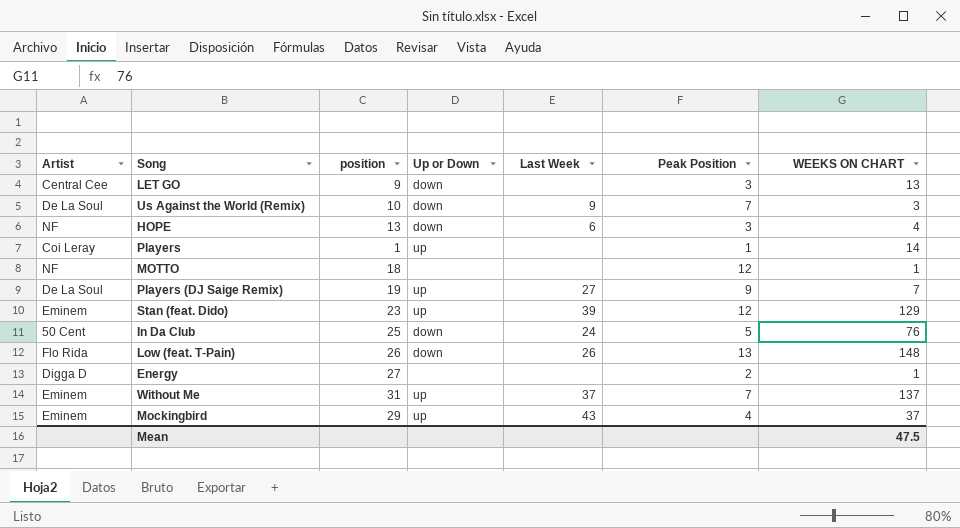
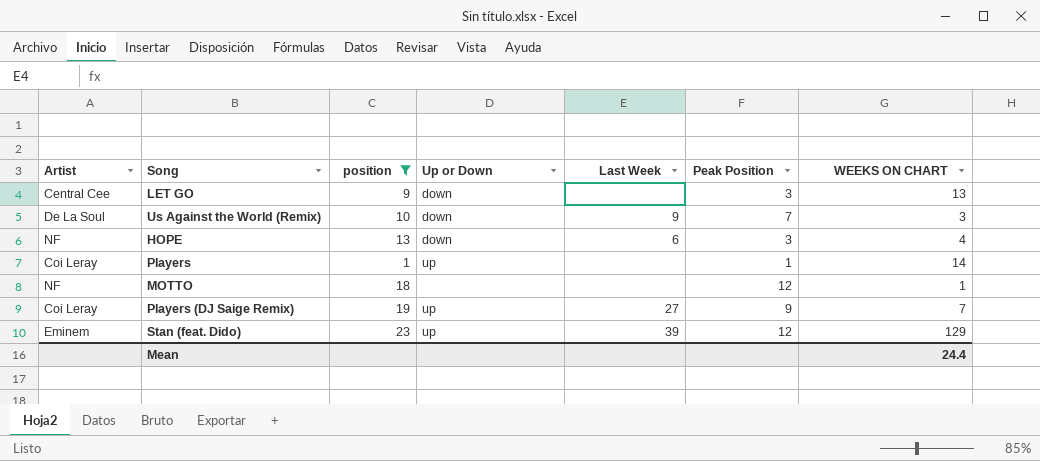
filter: none -> position <= 23
Players (DJ Saige Remix) | Artist: De La Soul -> Coi Leray
Mean | WEEKS ON CHART: 47.5 -> 24.4

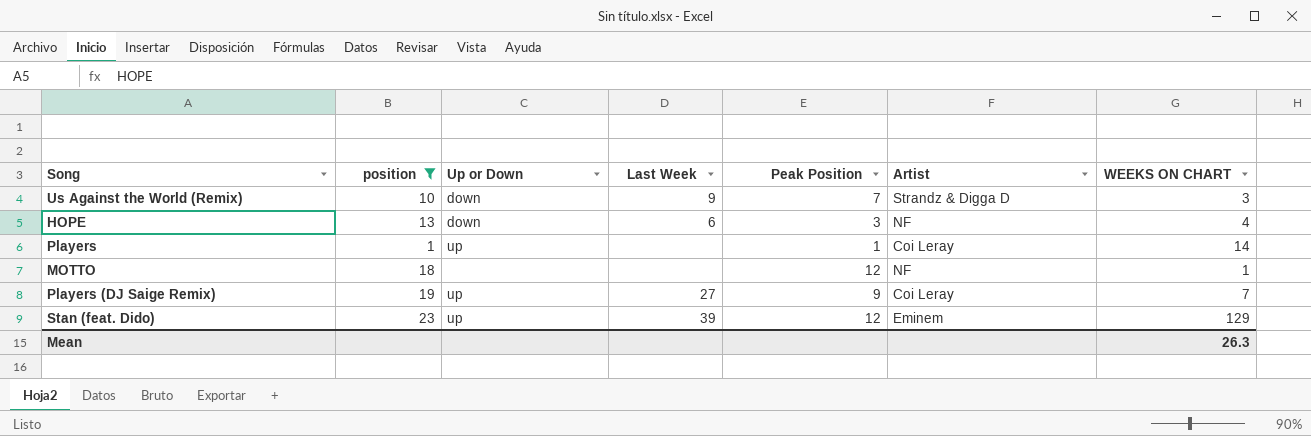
column Artist | position: 1 -> 6
row LET GO: Central Cee | 9 | down | none | 3 | 13 -> none
Us Against the World (Remix) | Artist: De La Soul -> Strandz & Digga D
Mean | WEEKS ON CHART: 24.4 -> 26.3

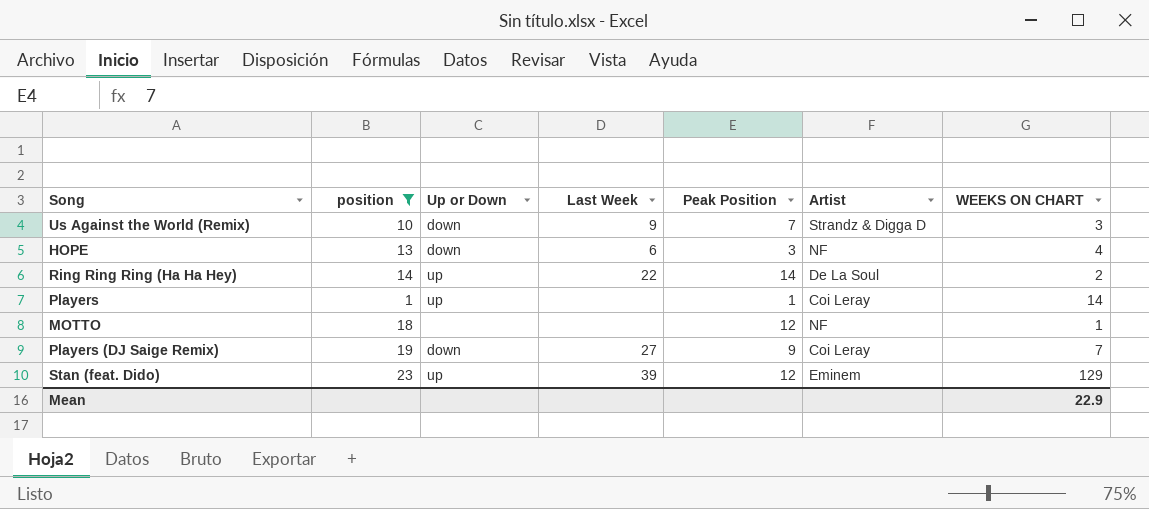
row Ring Ring Ring (Ha Ha Hey): none -> 14 | up | 22 | 14 | De La Soul | 2
Players (DJ Saige Remix) | Up or Down: up -> down
Mean | WEEKS ON CHART: 26.3 -> 22.9

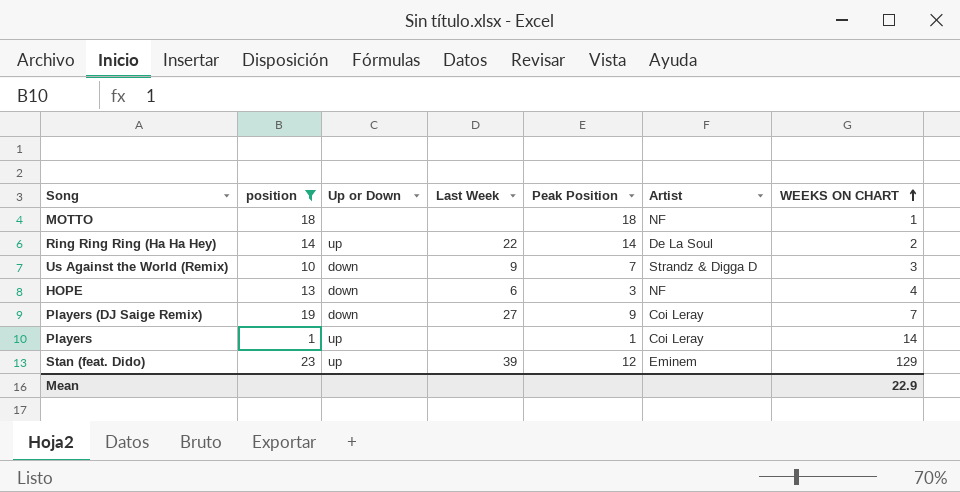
row order: none -> WEEKS ON CHART ascending
MOTTO | Peak Position: 12 -> 18

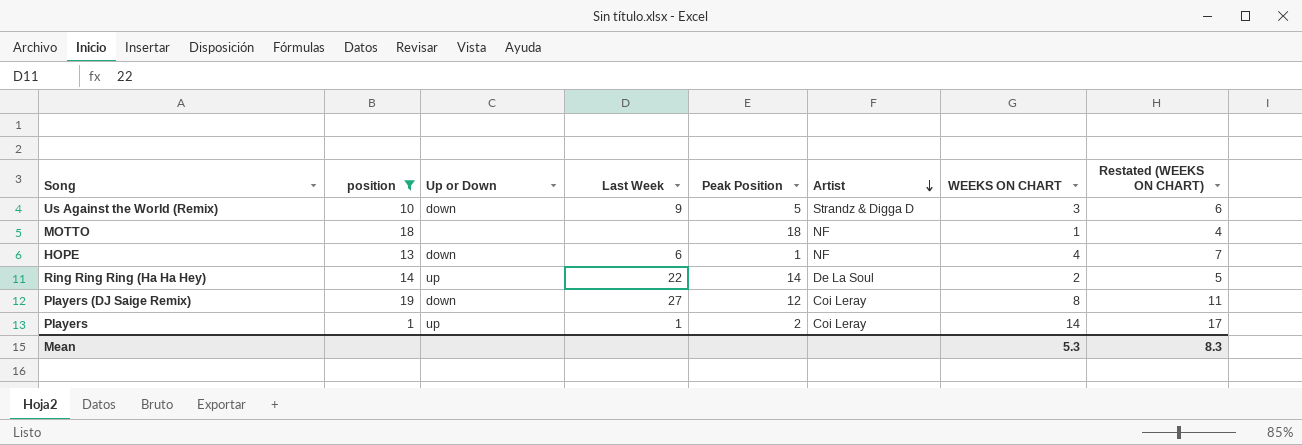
row order: WEEKS ON CHART ascending -> Artist descending
column Restated (WEEKS ON CHART) | formula: none -> [WEEKS ON CHART] + 3
row Stan (feat. Dido): 23 | up | 39 | 12 | Eminem | 129 -> none
Us Against the World (Remix) | Peak Position: 7 -> 5
HOPE | Peak Position: 3 -> 1
Players (DJ Saige Remix) | Peak Position: 9 -> 12
Players (DJ Saige Remix) | WEEKS ON CHART: 7 -> 8
Players | Last Week: none -> 1
Players | Peak Position: 1 -> 2
Mean | WEEKS ON CHART: 22.9 -> 5.3

